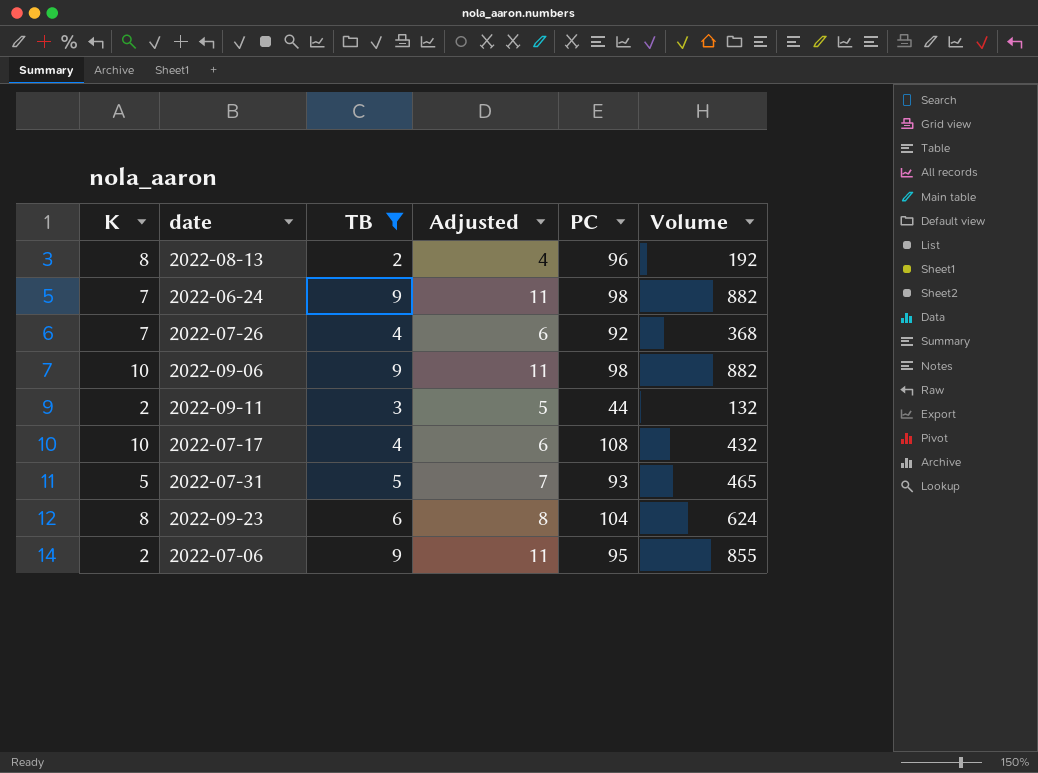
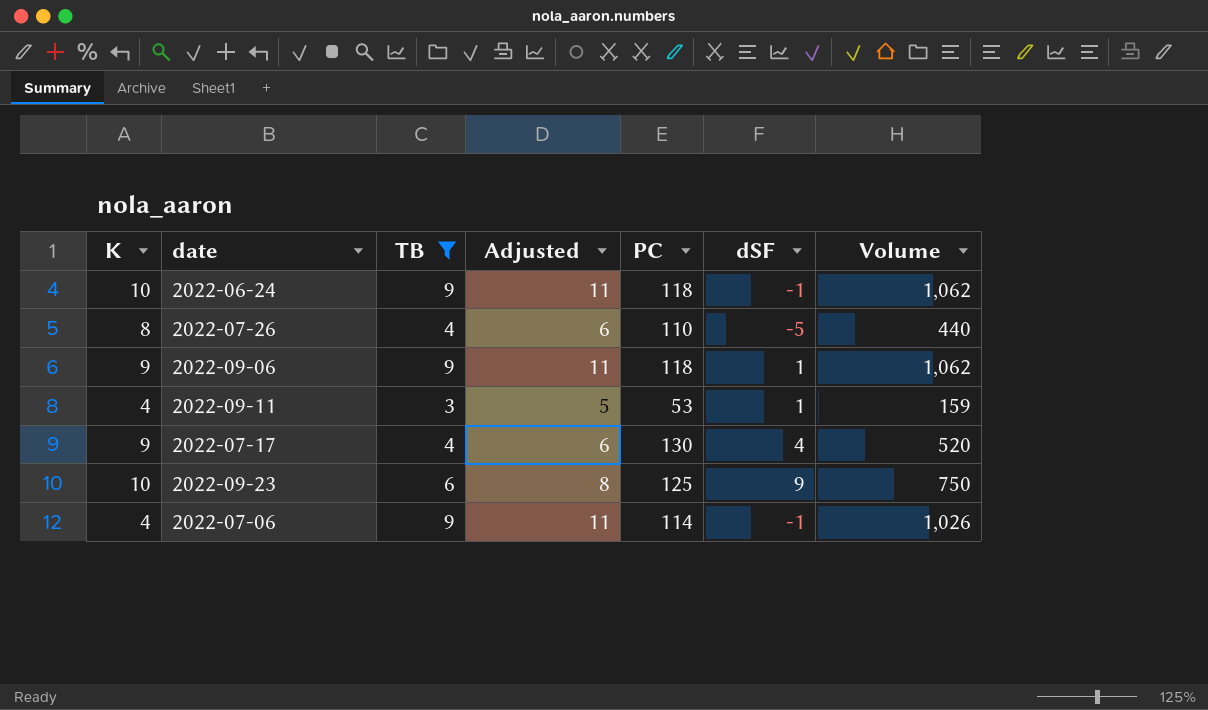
column dSF | position: none -> 6
row 2022-08-13: 8 | 2 | 4 | 96 | 192 -> none
row 2022-07-31: 5 | 5 | 7 | 93 | 465 -> none
2022-06-24 | K: 7 -> 10
2022-06-24 | PC: 98 -> 118
2022-06-24 | Volume: 882 -> 1,062
2022-07-26 | K: 7 -> 8
2022-07-26 | PC: 92 -> 110
2022-07-26 | Volume: 368 -> 440
2022-09-06 | K: 10 -> 9
2022-09-06 | PC: 98 -> 118
2022-09-06 | Volume: 882 -> 1,062
2022-09-11 | K: 2 -> 4
2022-09-11 | PC: 44 -> 53
2022-09-11 | Volume: 132 -> 159
2022-07-17 | K: 10 -> 9
2022-07-17 | PC: 108 -> 130
2022-07-17 | Volume: 432 -> 520
2022-09-23 | K: 8 -> 10
2022-09-23 | PC: 104 -> 125
2022-09-23 | Volume: 624 -> 750
2022-07-06 | K: 2 -> 4
2022-07-06 | PC: 95 -> 114
2022-07-06 | Volume: 855 -> 1,026

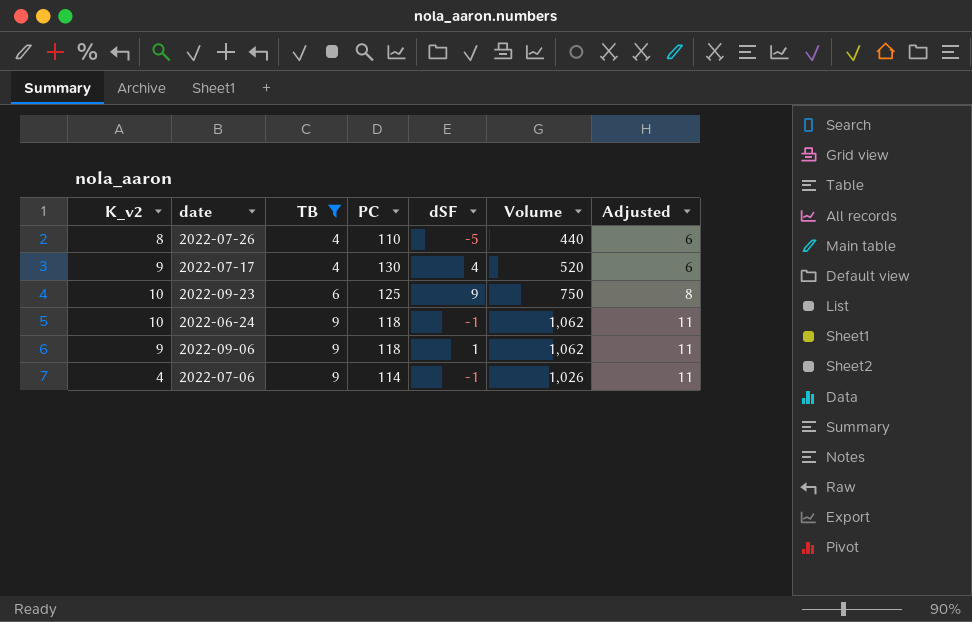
row order: none -> TB ascending
column name: K -> K_v2
column Adjusted | position: 4 -> 7
row 2022-09-11: 4 | 3 | 5 | 53 | 1 | 159 -> none

